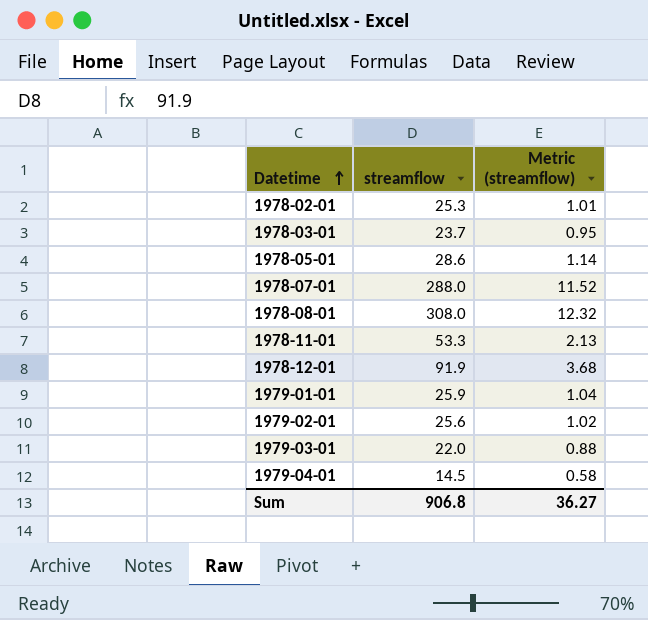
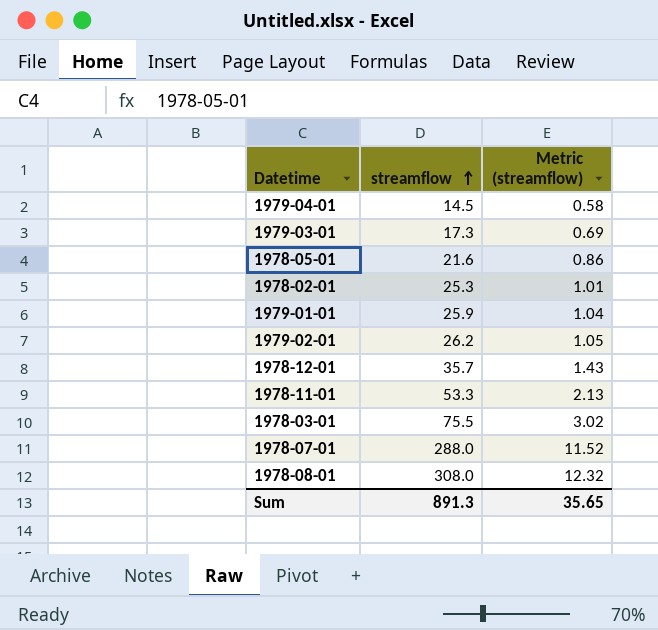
row order: Datetime ascending -> streamflow ascending
1979-03-01 | streamflow: 22.0 -> 17.3
1979-03-01 | Metric (streamflow): 0.88 -> 0.69
1978-05-01 | streamflow: 28.6 -> 21.6
1978-05-01 | Metric (streamflow): 1.14 -> 0.86
1979-02-01 | streamflow: 25.6 -> 26.2
1979-02-01 | Metric (streamflow): 1.02 -> 1.05
1978-12-01 | streamflow: 91.9 -> 35.7
1978-12-01 | Metric (streamflow): 3.68 -> 1.43
1978-03-01 | streamflow: 23.7 -> 75.5
1978-03-01 | Metric (streamflow): 0.95 -> 3.02
Sum | streamflow: 906.8 -> 891.3
Sum | Metric (streamflow): 36.27 -> 35.65

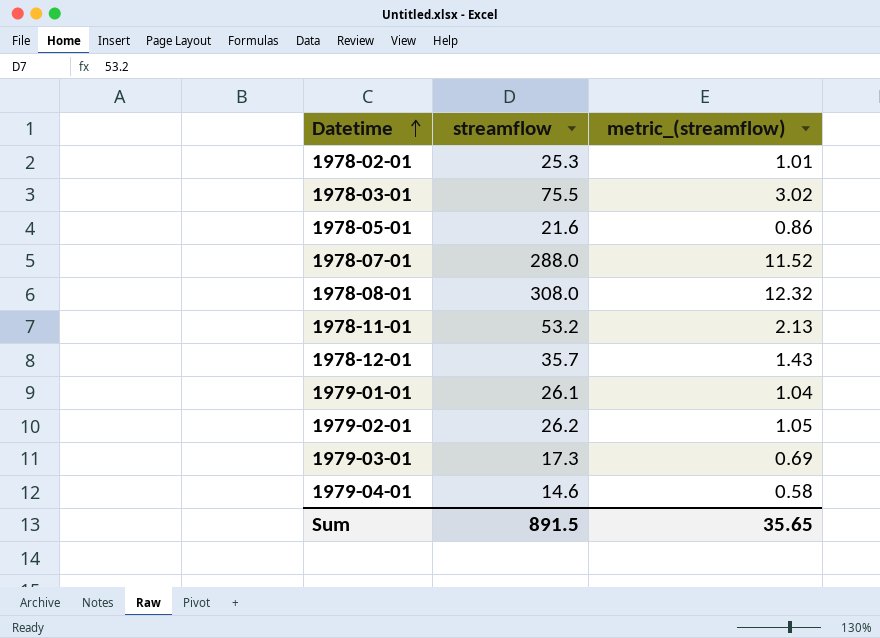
row order: streamflow ascending -> Datetime ascending
column name: Metric (streamflow) -> metric_(streamflow)
1978-11-01 | streamflow: 53.3 -> 53.2
1979-01-01 | streamflow: 25.9 -> 26.1
1979-04-01 | streamflow: 14.5 -> 14.6
Sum | streamflow: 891.3 -> 891.5

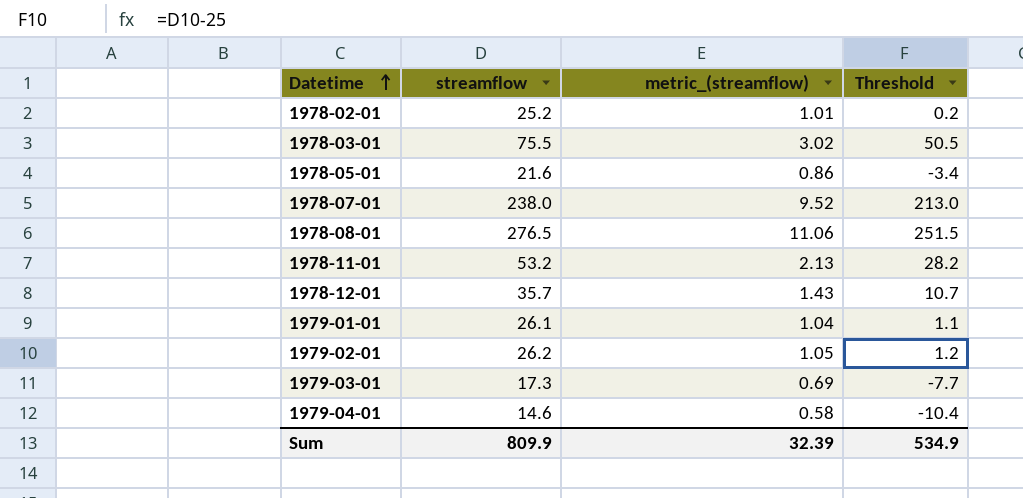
column Threshold | formula: none -> [streamflow] - 25
1978-02-01 | streamflow: 25.3 -> 25.2
1978-07-01 | streamflow: 288.0 -> 238.0
1978-07-01 | metric_(streamflow): 11.52 -> 9.52
1978-08-01 | streamflow: 308.0 -> 276.5
1978-08-01 | metric_(streamflow): 12.32 -> 11.06
Sum | streamflow: 891.5 -> 809.9
Sum | metric_(streamflow): 35.65 -> 32.39

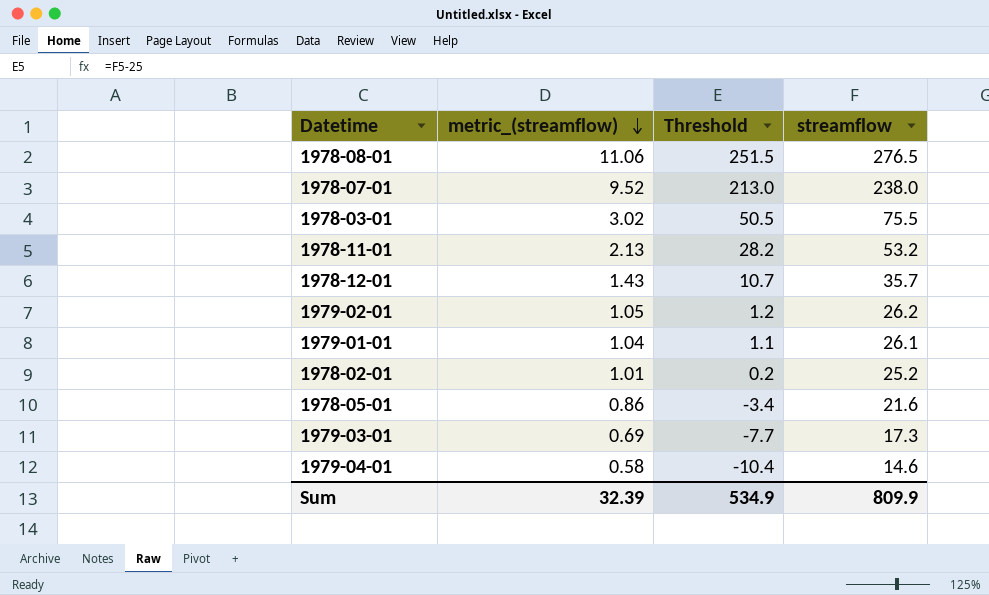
row order: Datetime ascending -> metric_(streamflow) descending
column streamflow | position: 2 -> 4

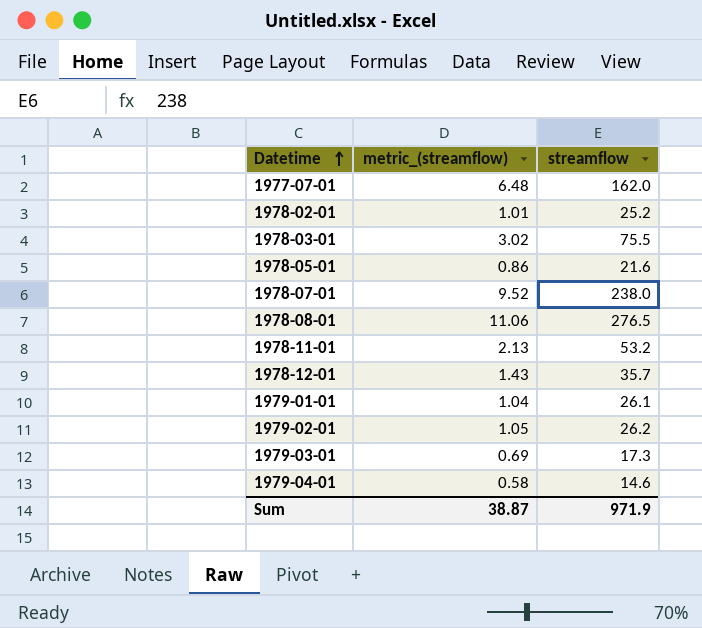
row order: metric_(streamflow) descending -> Datetime ascending
column Threshold | formula: [streamflow] - 25 -> none
row 1977-07-01: none -> 6.48 | 162.0
Sum | metric_(streamflow): 32.39 -> 38.87
Sum | streamflow: 809.9 -> 971.9

